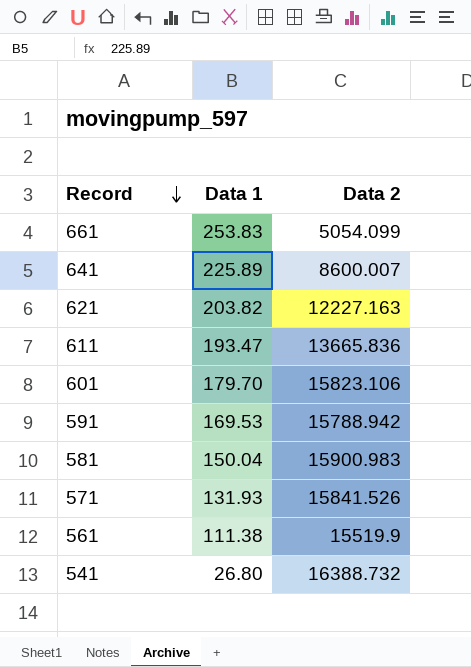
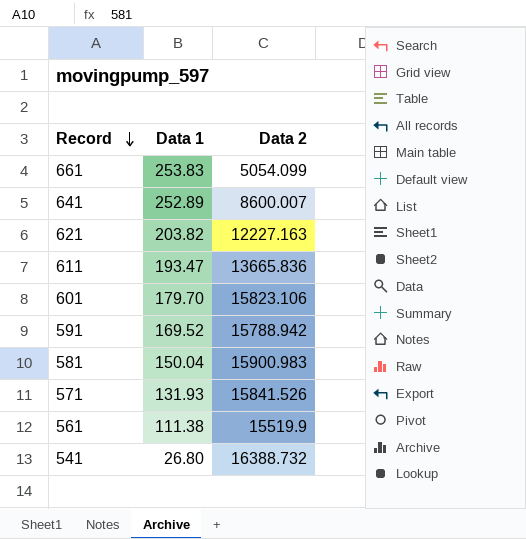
641 | Data 1: 225.89 -> 252.89
591 | Data 1: 169.53 -> 169.52

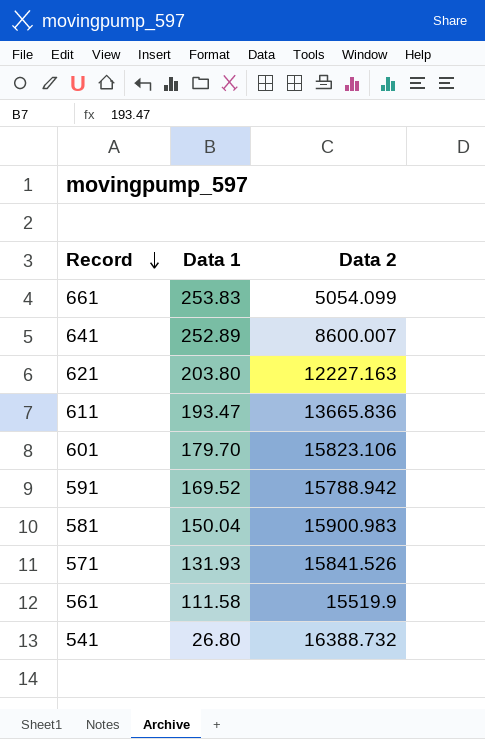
621 | Data 1: 203.82 -> 203.80
561 | Data 1: 111.38 -> 111.58

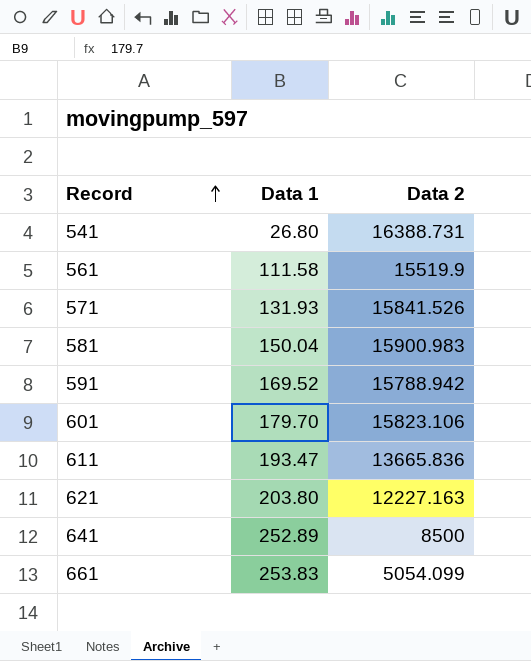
row order: Record descending -> Record ascending
541 | Data 2: 16388.732 -> 16388.731
641 | Data 2: 8600.007 -> 8500

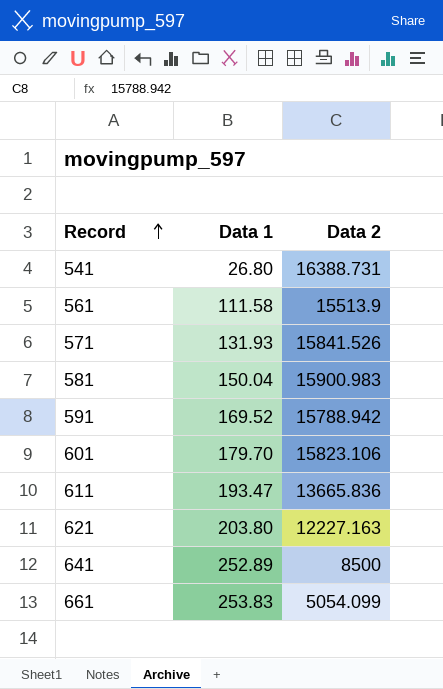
561 | Data 2: 15519.9 -> 15513.9

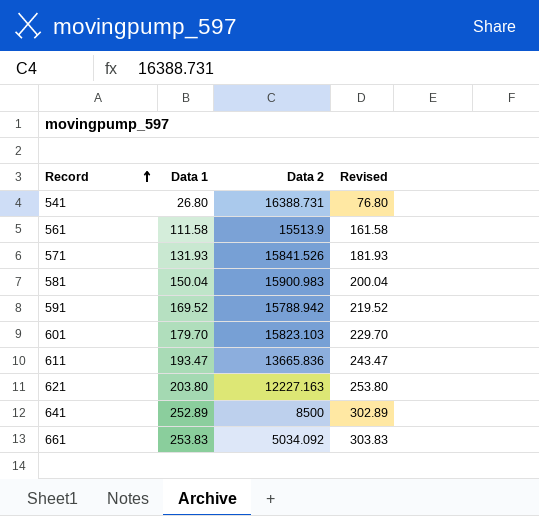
column Revised | formula: none -> [Data 1] + 50
601 | Data 2: 15823.106 -> 15823.103
661 | Data 2: 5054.099 -> 5034.092

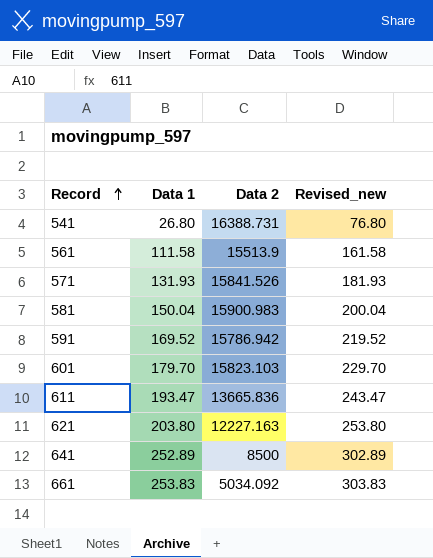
column name: Revised -> Revised_new
591 | Data 2: 15788.942 -> 15786.942

